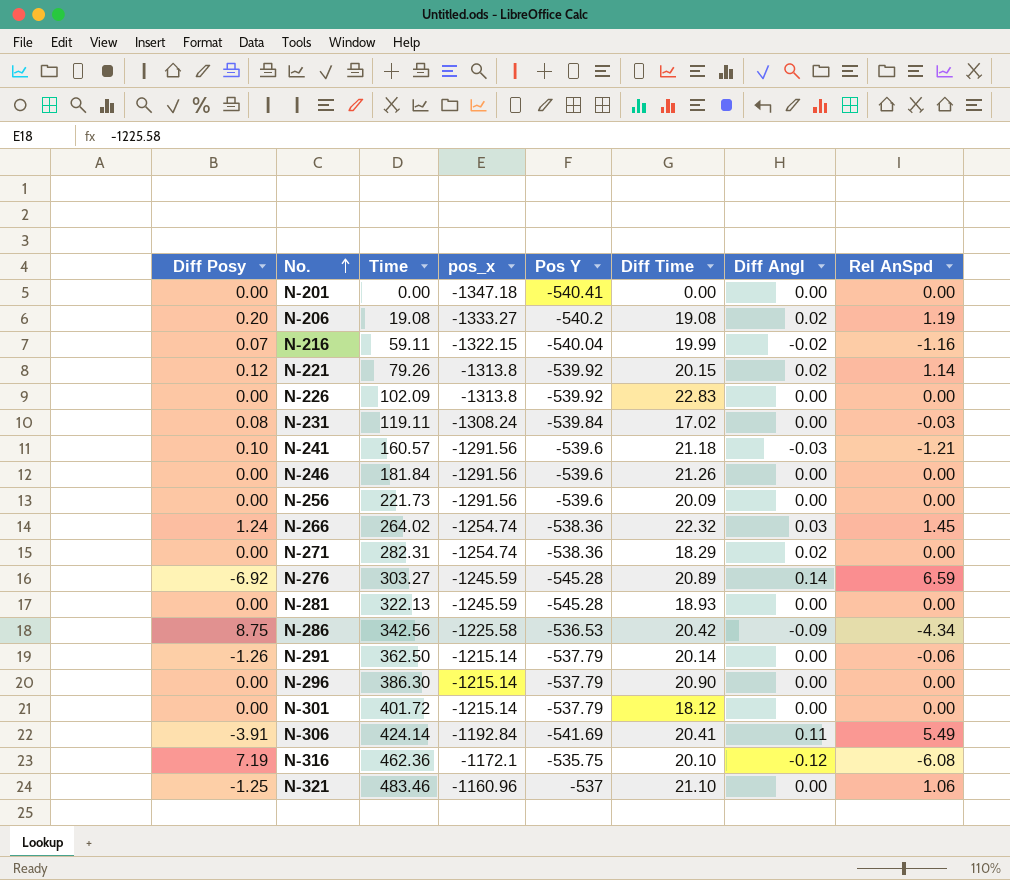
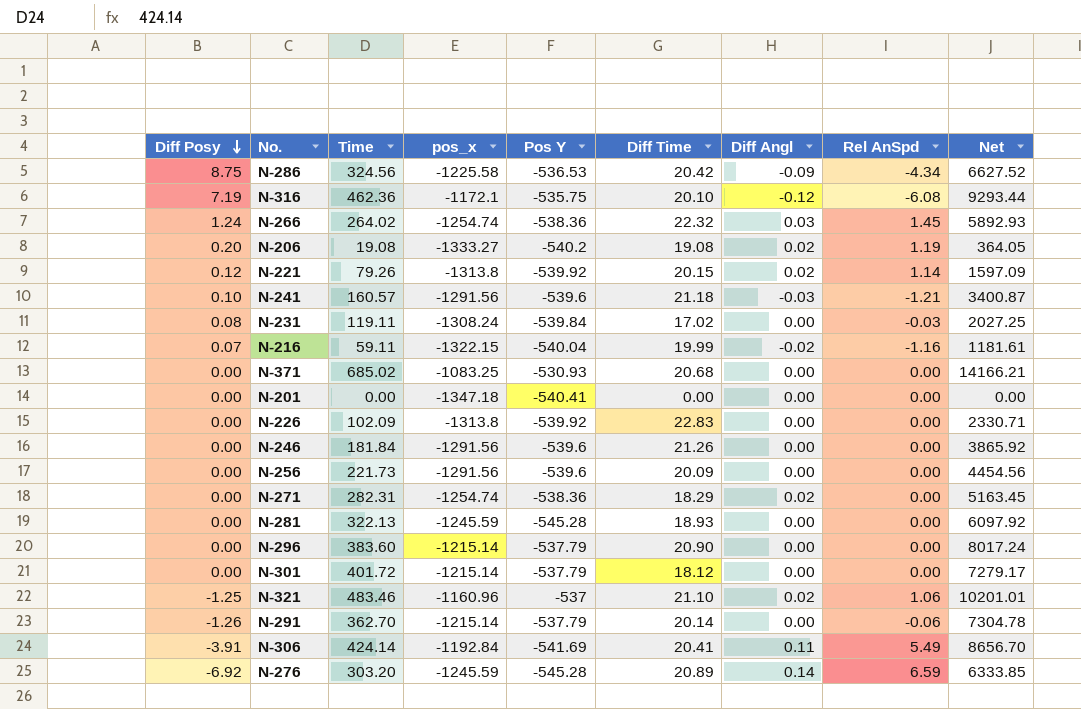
row order: No. ascending -> Diff Posy descending
column Net | formula: none -> [Time] * [Diff Time]
N-286 | Time: 342.56 -> 324.56
row N-371: none -> 0.00 | 685.02 | -1083.25 | -530.93 | 20.68 | 0.00 | 0.00 | 14166.21
N-296 | Time: 386.30 -> 383.60
N-321 | Diff Angl: 0.00 -> 0.02
N-291 | Time: 362.50 -> 362.70
N-276 | Time: 303.27 -> 303.20

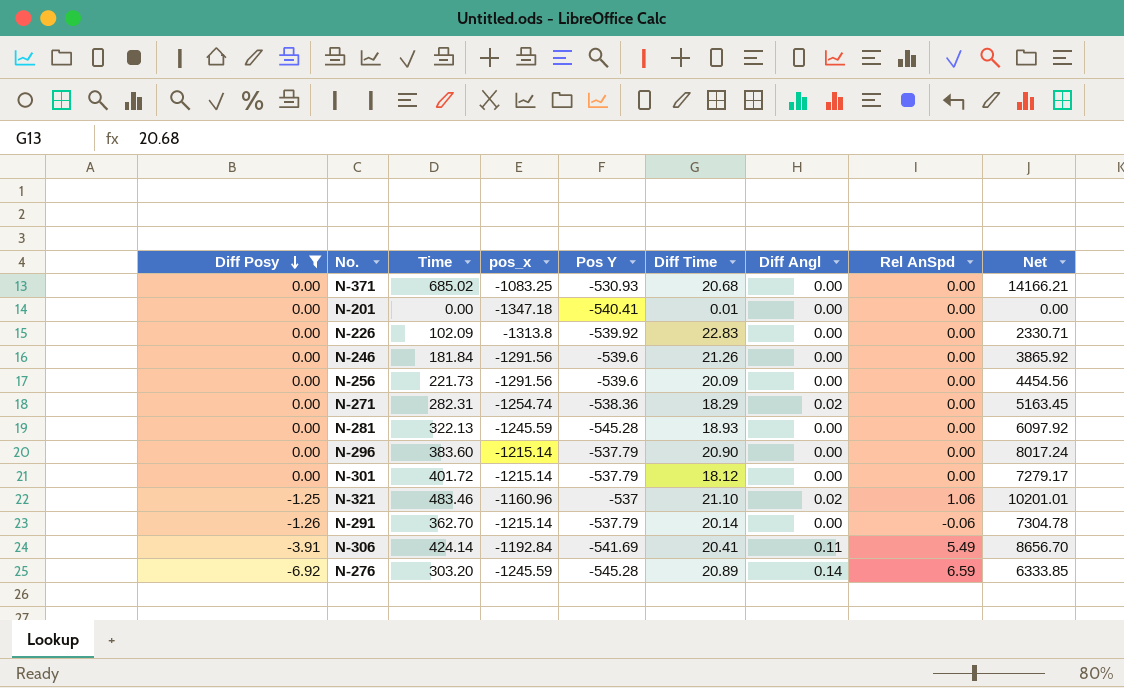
filter: none -> Diff Posy <= 0.00
N-201 | Diff Time: 0.00 -> 0.01

